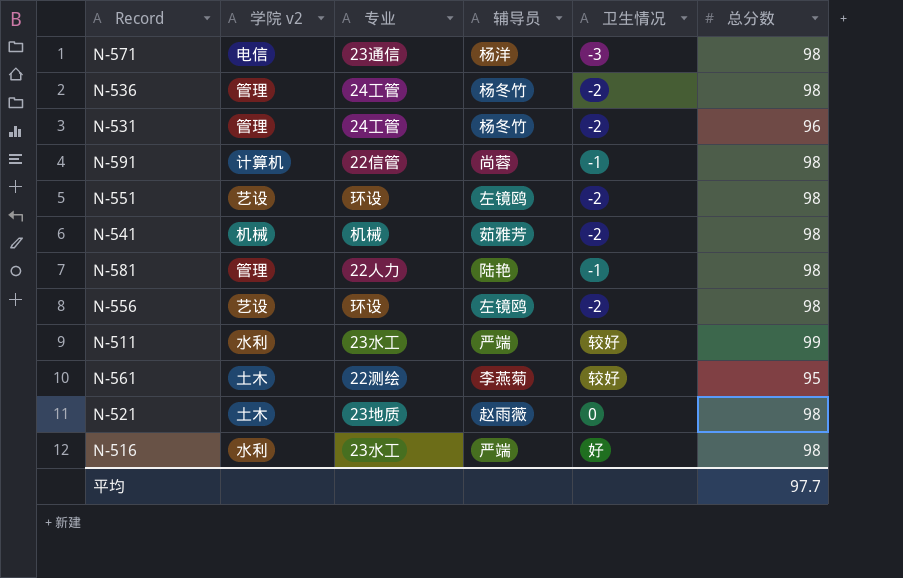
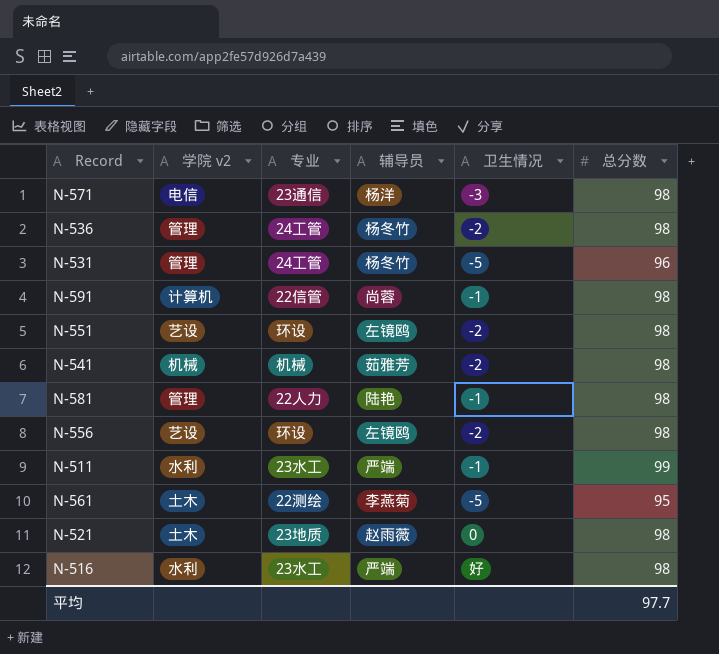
N-531 | 卫生情况: -2 -> -5
N-511 | 卫生情况: 较好 -> -1
N-561 | 卫生情况: 较好 -> -5

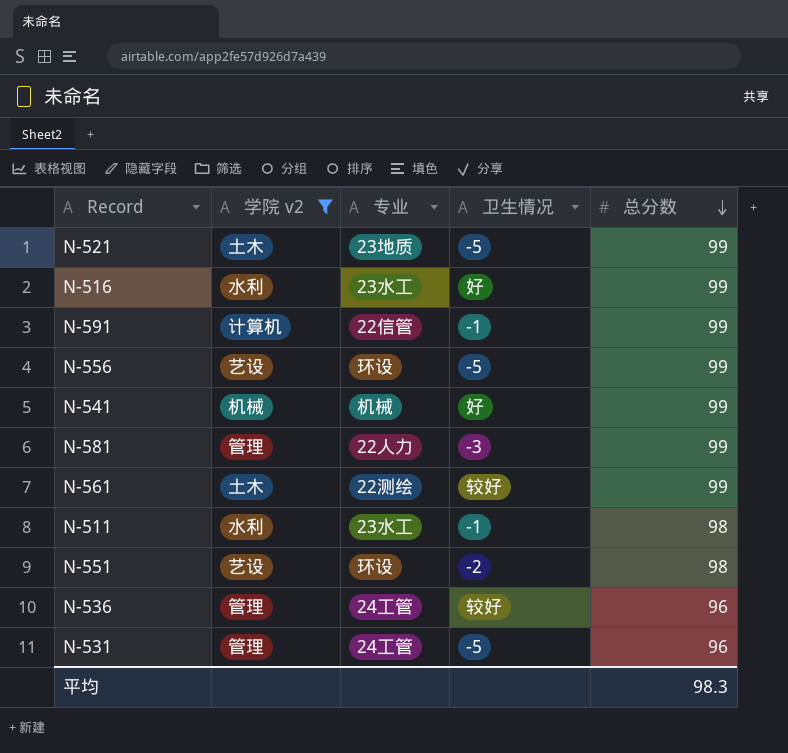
filter: none -> 学院 v2 != 电信
row order: none -> 总分数 descending
column 辅导员 | position: 4 -> none
N-521 | 卫生情况: 0 -> -5
N-521 | 总分数: 98 -> 99
N-516 | 总分数: 98 -> 99
N-591 | 总分数: 98 -> 99
N-556 | 卫生情况: -2 -> -5
N-556 | 总分数: 98 -> 99
N-541 | 卫生情况: -2 -> 好
N-541 | 总分数: 98 -> 99
N-581 | 卫生情况: -1 -> -3
N-581 | 总分数: 98 -> 99
N-561 | 卫生情况: -5 -> 较好
N-561 | 总分数: 95 -> 99
N-511 | 总分数: 99 -> 98
N-536 | 卫生情况: -2 -> 较好
N-536 | 总分数: 98 -> 96
平均 | 总分数: 97.7 -> 98.3

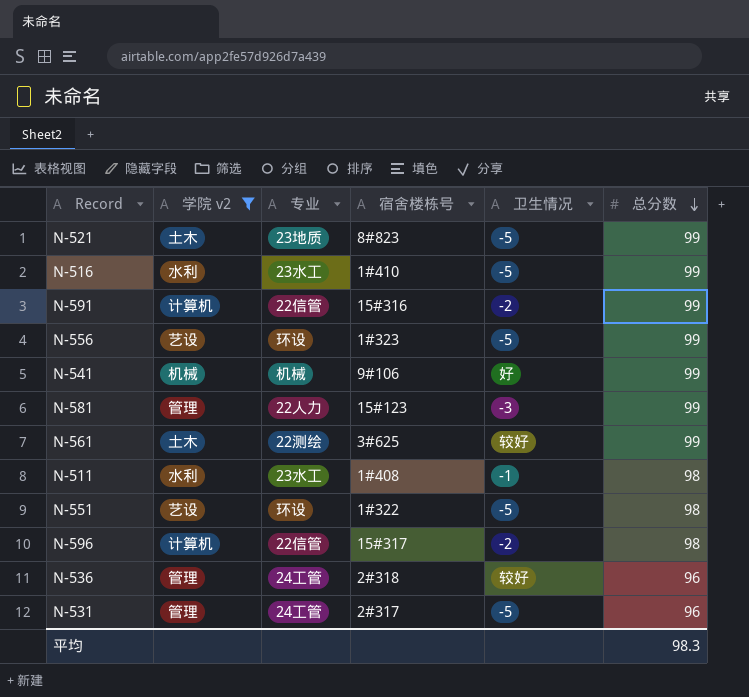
column 宿舍楼栋号 | position: none -> 4
N-516 | 卫生情况: 好 -> -5
N-591 | 卫生情况: -1 -> -2
N-551 | 卫生情况: -2 -> -5
row N-596: none -> 计算机 | 22信管 | 15#317 | -2 | 98

